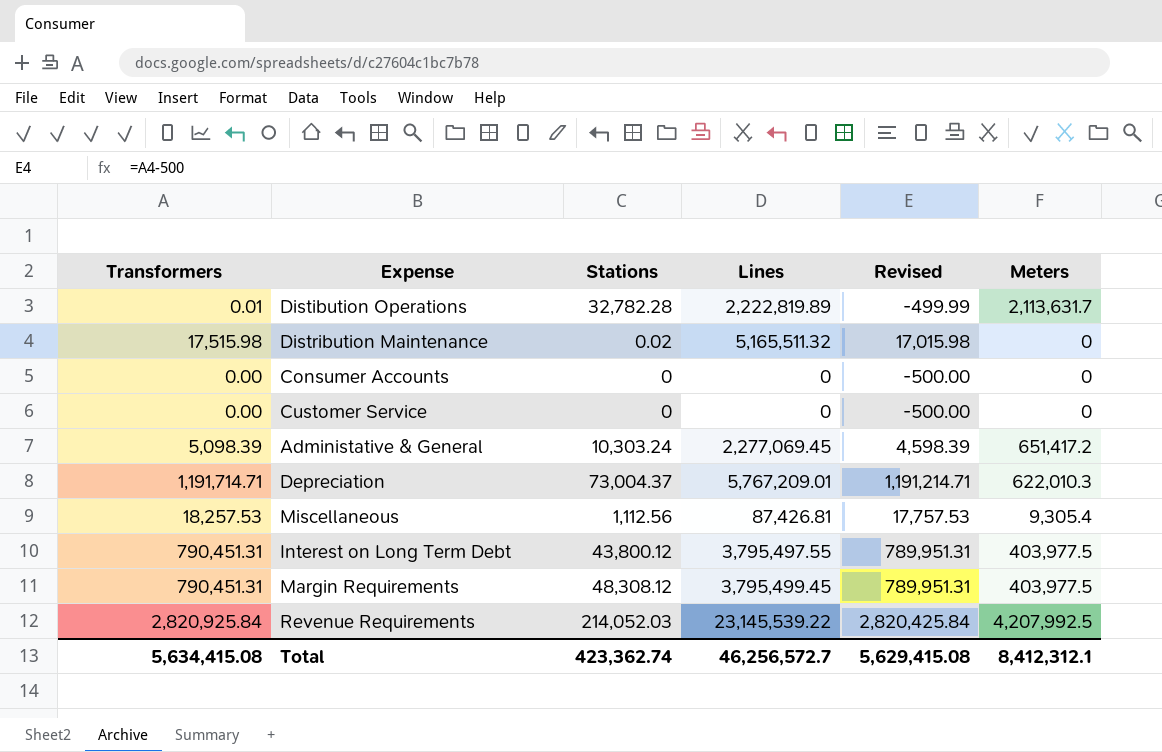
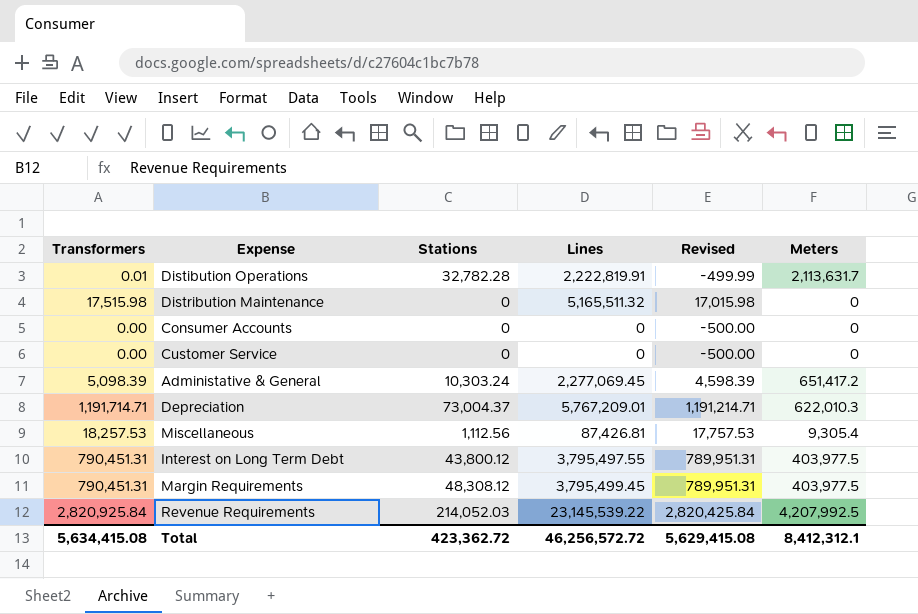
Distibution Operations | Lines: 2,222,819.89 -> 2,222,819.91
Distribution Maintenance | Stations: 0.02 -> 0
Total | Stations: 423,362.74 -> 423,362.72
Total | Lines: 46,256,572.7 -> 46,256,572.72

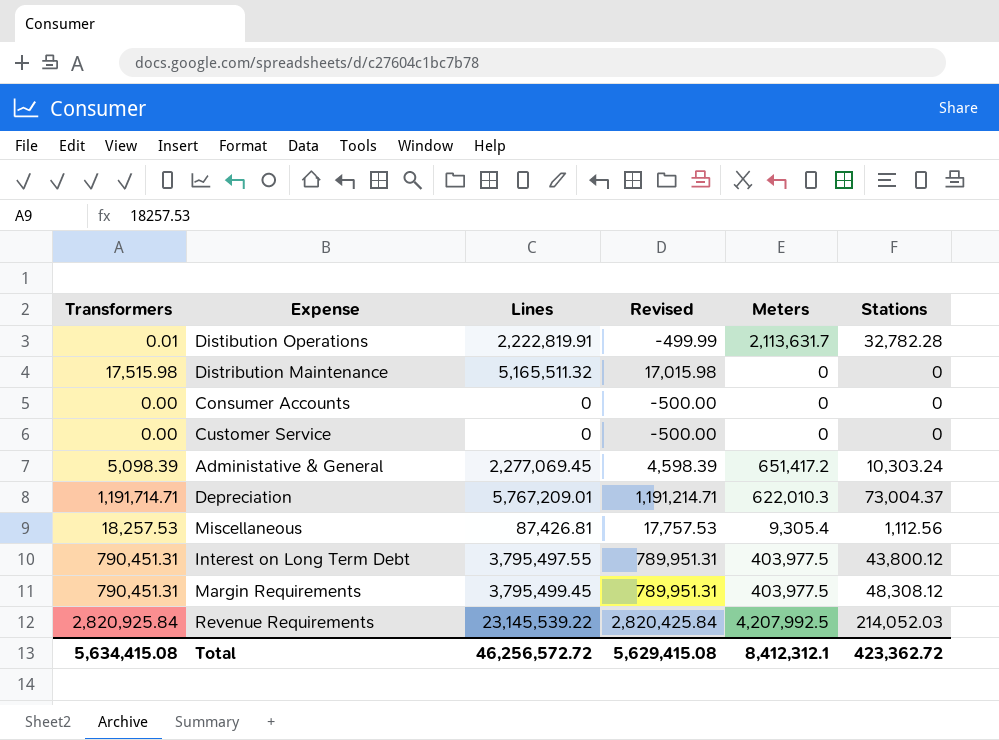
column Stations | position: 3 -> 6

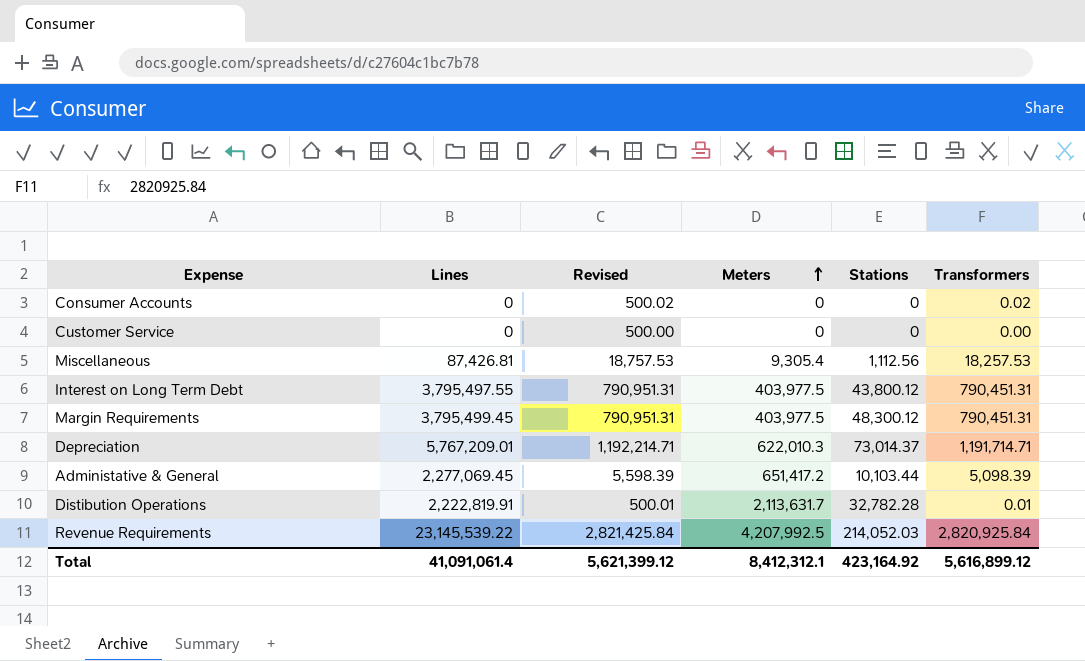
row order: none -> Meters ascending
column Revised | formula: [Transformers] - 500 -> [Transformers] + 500
column Transformers | position: 1 -> 6
row Distribution Maintenance: 17,515.98 | 5,165,511.32 | 17,015.98 | 0 | 0 -> none
Consumer Accounts | Transformers: 0.00 -> 0.02
Margin Requirements | Stations: 48,308.12 -> 48,300.12
Depreciation | Stations: 73,004.37 -> 73,014.37
Administative & General | Stations: 10,303.24 -> 10,103.44
Total | Lines: 46,256,572.72 -> 41,091,061.4
Total | Revised: 5,629,415.08 -> 5,621,399.12
Total | Stations: 423,362.72 -> 423,164.92
Total | Transformers: 5,634,415.08 -> 5,616,899.12

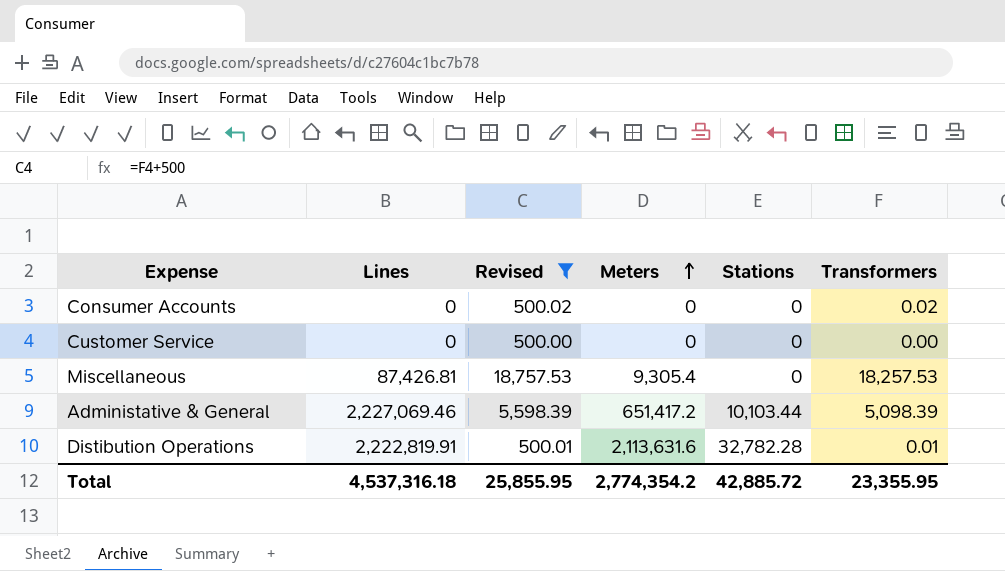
filter: none -> Revised <= 18,757.53
Miscellaneous | Stations: 1,112.56 -> 0
Administative & General | Lines: 2,277,069.45 -> 2,227,069.46
Distibution Operations | Meters: 2,113,631.7 -> 2,113,631.6
Total | Lines: 41,091,061.4 -> 4,537,316.18
Total | Revised: 5,621,399.12 -> 25,855.95
Total | Meters: 8,412,312.1 -> 2,774,354.2
Total | Stations: 423,164.92 -> 42,885.72
Total | Transformers: 5,616,899.12 -> 23,355.95

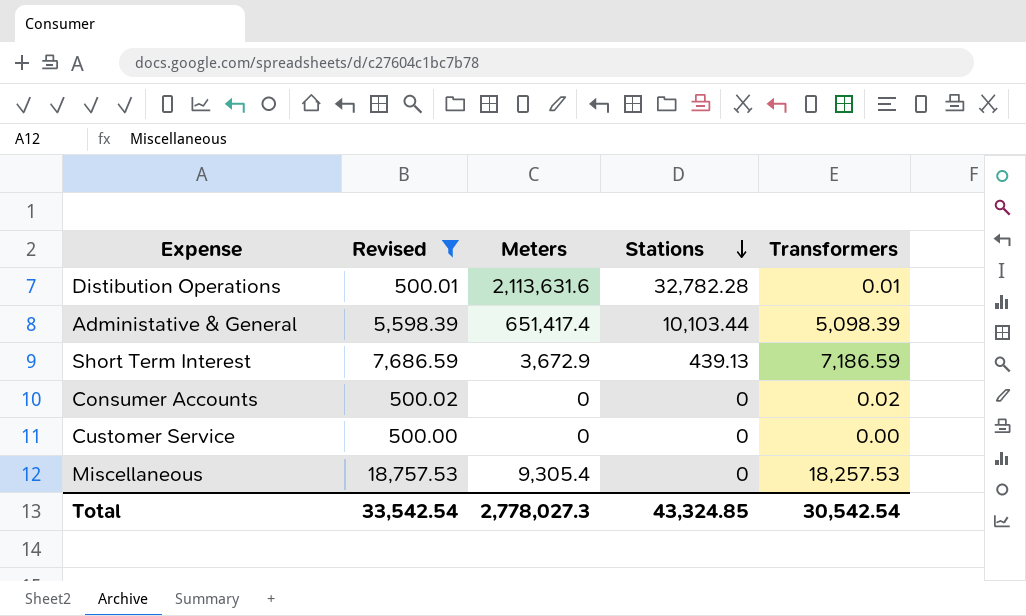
row order: Meters ascending -> Stations descending
column Lines | position: 2 -> none
Administative & General | Meters: 651,417.2 -> 651,417.4
row Short Term Interest: none -> 7,686.59 | 3,672.9 | 439.13 | 7,186.59
Total | Revised: 25,855.95 -> 33,542.54
Total | Meters: 2,774,354.2 -> 2,778,027.3
Total | Stations: 42,885.72 -> 43,324.85
Total | Transformers: 23,355.95 -> 30,542.54

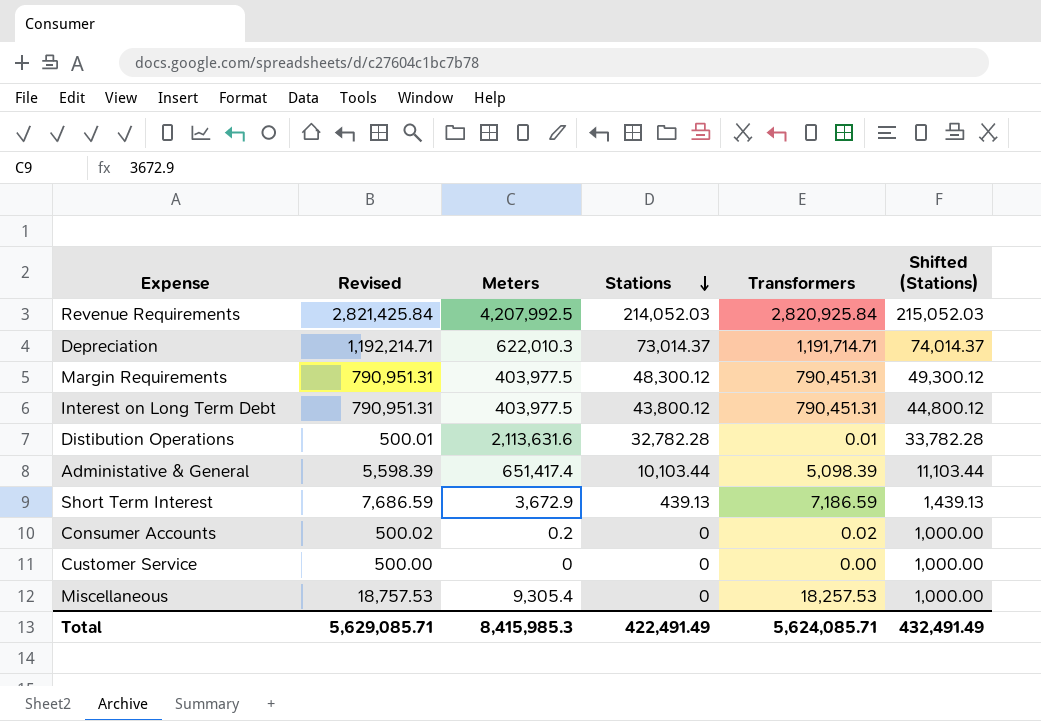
filter: Revised <= 18,757.53 -> none
column Shifted (Stations) | formula: none -> [Stations] + 1000
Consumer Accounts | Meters: 0 -> 0.2
Total | Revised: 33,542.54 -> 5,629,085.71
Total | Meters: 2,778,027.3 -> 8,415,985.3
Total | Stations: 43,324.85 -> 422,491.49
Total | Transformers: 30,542.54 -> 5,624,085.71

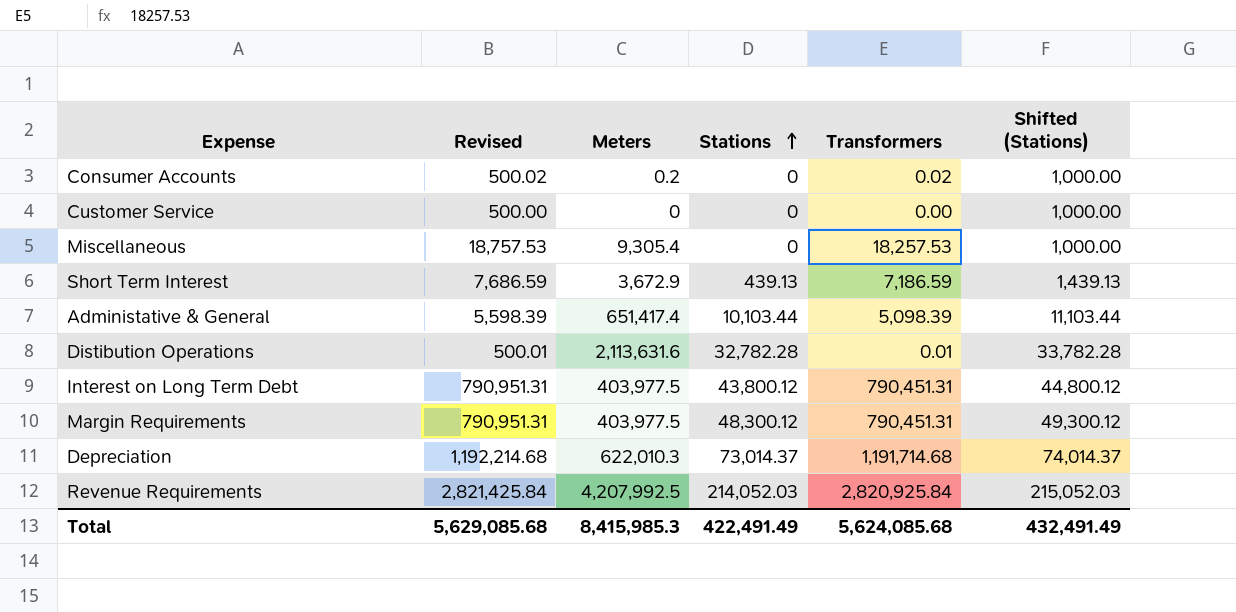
row order: Stations descending -> Stations ascending
Depreciation | Revised: 1,192,214.71 -> 1,192,214.68
Depreciation | Transformers: 1,191,714.71 -> 1,191,714.68
Total | Revised: 5,629,085.71 -> 5,629,085.68
Total | Transformers: 5,624,085.71 -> 5,624,085.68

